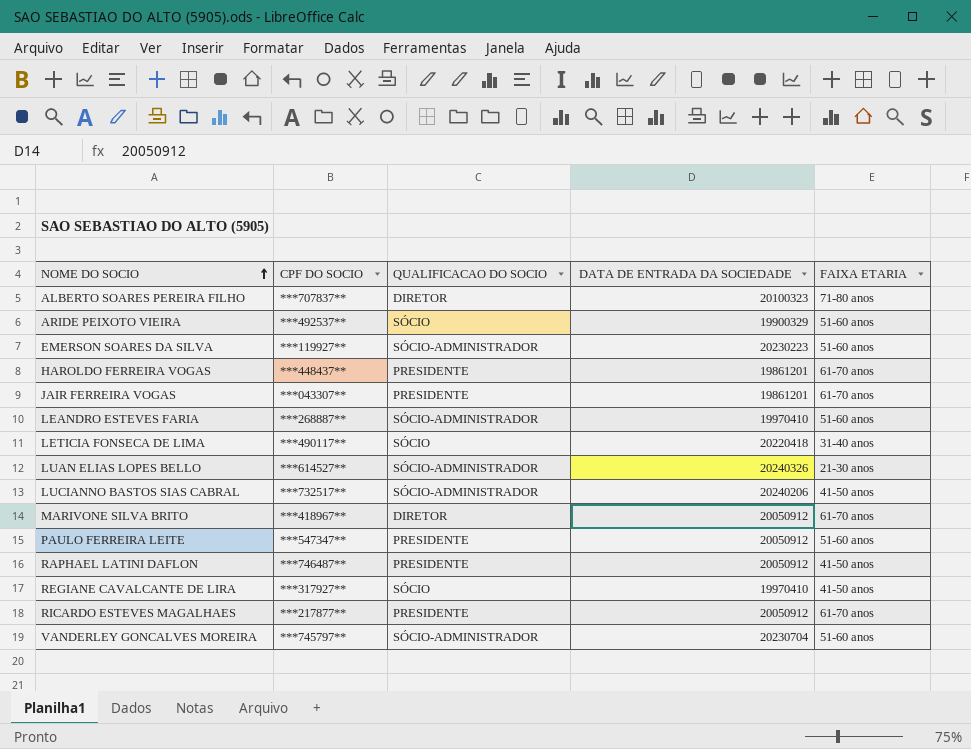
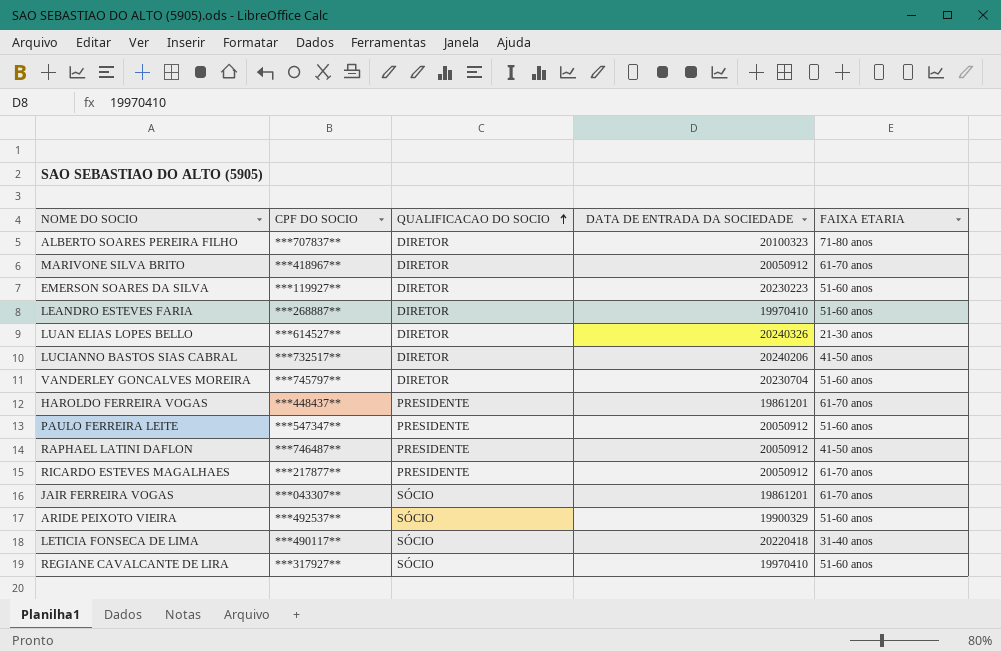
row order: NOME DO SOCIO ascending -> QUALIFICACAO DO SOCIO ascending
EMERSON SOARES DA SILVA | QUALIFICACAO DO SOCIO: SÓCIO-ADMINISTRADOR -> DIRETOR
LEANDRO ESTEVES FARIA | QUALIFICACAO DO SOCIO: SÓCIO-ADMINISTRADOR -> DIRETOR
LUAN ELIAS LOPES BELLO | QUALIFICACAO DO SOCIO: SÓCIO-ADMINISTRADOR -> DIRETOR
LUCIANNO BASTOS SIAS CABRAL | QUALIFICACAO DO SOCIO: SÓCIO-ADMINISTRADOR -> DIRETOR
VANDERLEY GONCALVES MOREIRA | QUALIFICACAO DO SOCIO: SÓCIO-ADMINISTRADOR -> DIRETOR
JAIR FERREIRA VOGAS | QUALIFICACAO DO SOCIO: PRESIDENTE -> SÓCIO
REGIANE CAVALCANTE DE LIRA | FAIXA ETARIA: 41-50 anos -> 51-60 anos

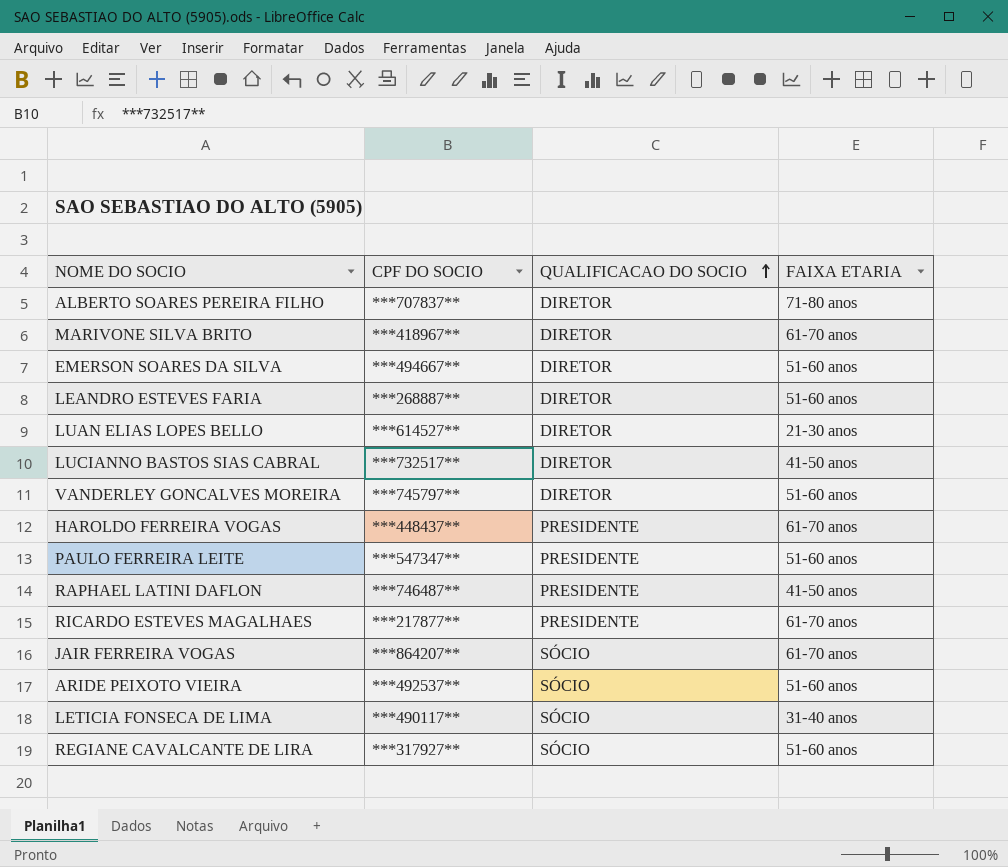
column DATA DE ENTRADA DA SOCIEDADE | position: 4 -> none
EMERSON SOARES DA SILVA | CPF DO SOCIO: ***119927** -> ***494667**
JAIR FERREIRA VOGAS | CPF DO SOCIO: ***043307** -> ***864207**

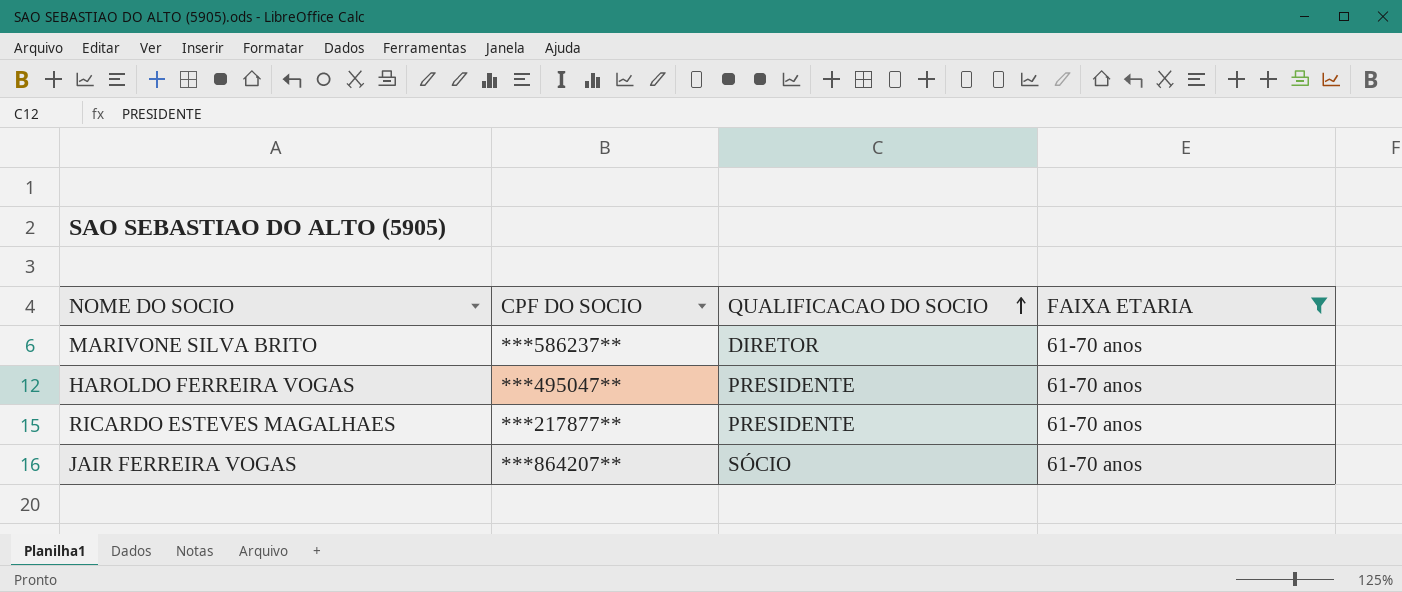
filter: none -> FAIXA ETARIA = 61-70 anos
MARIVONE SILVA BRITO | CPF DO SOCIO: ***418967** -> ***586237**
HAROLDO FERREIRA VOGAS | CPF DO SOCIO: ***448437** -> ***495047**

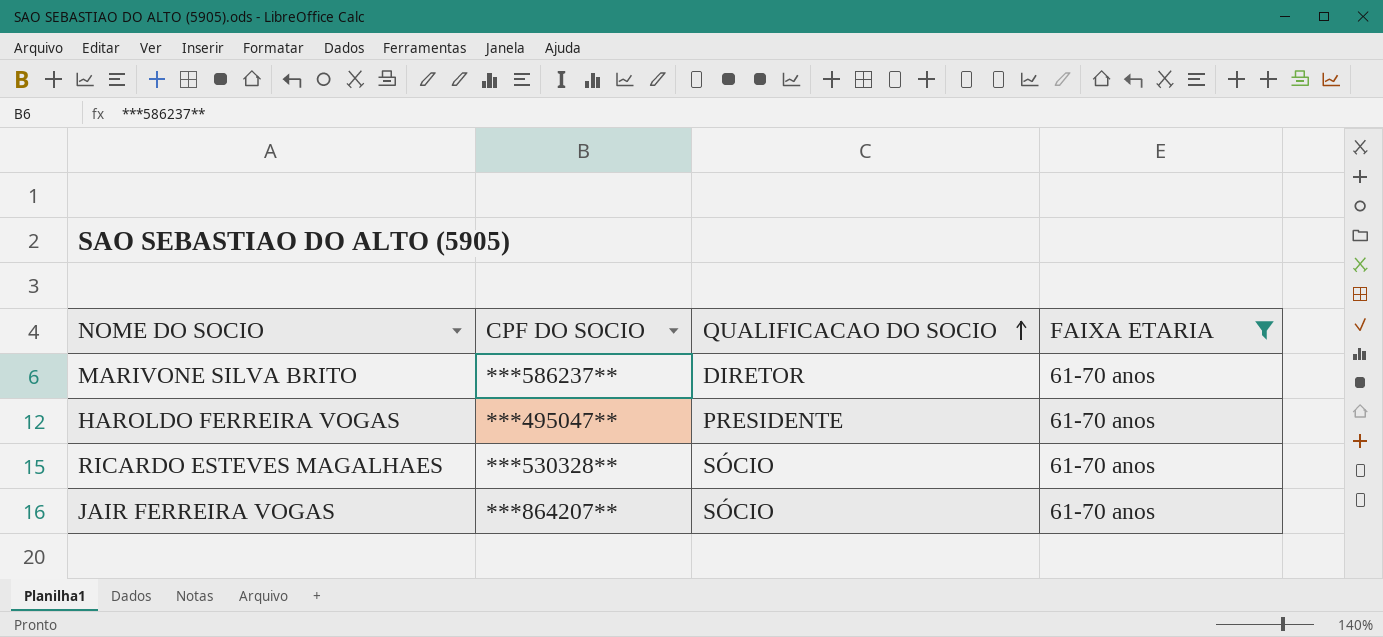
RICARDO ESTEVES MAGALHAES | CPF DO SOCIO: ***217877** -> ***530328**
RICARDO ESTEVES MAGALHAES | QUALIFICACAO DO SOCIO: PRESIDENTE -> SÓCIO

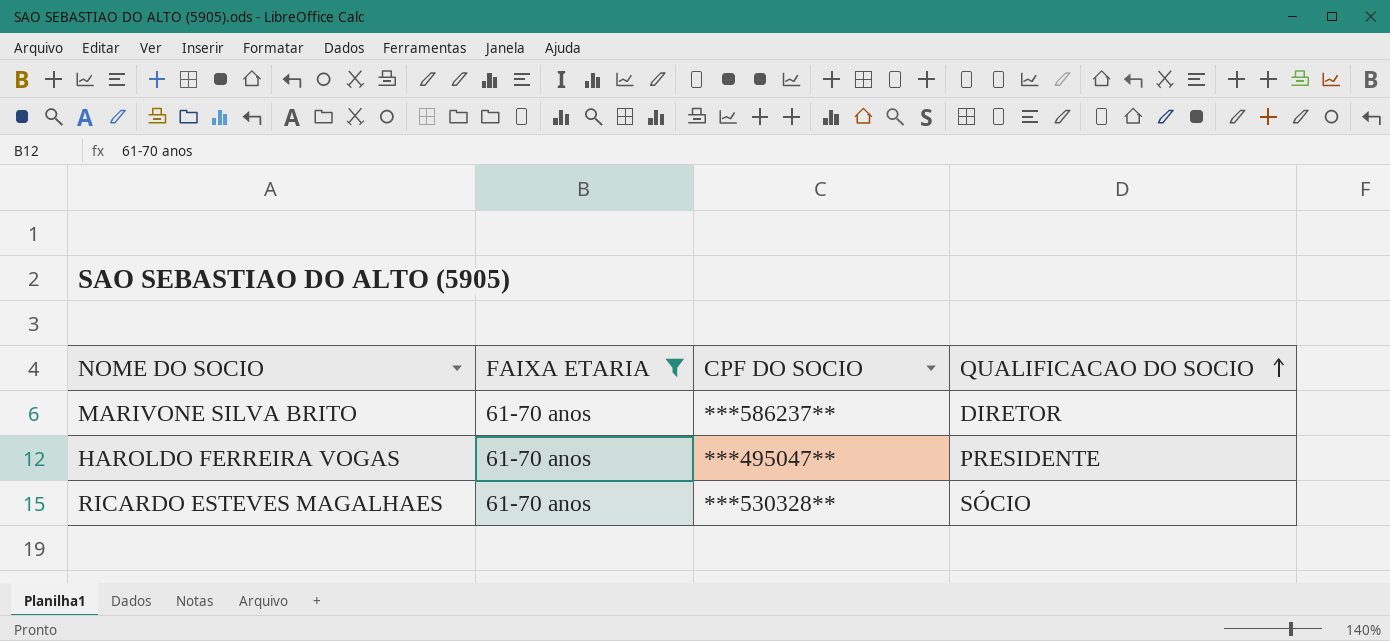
column FAIXA ETARIA | position: 4 -> 2
row JAIR FERREIRA VOGAS: ***864207** | SÓCIO | 61-70 anos -> none

